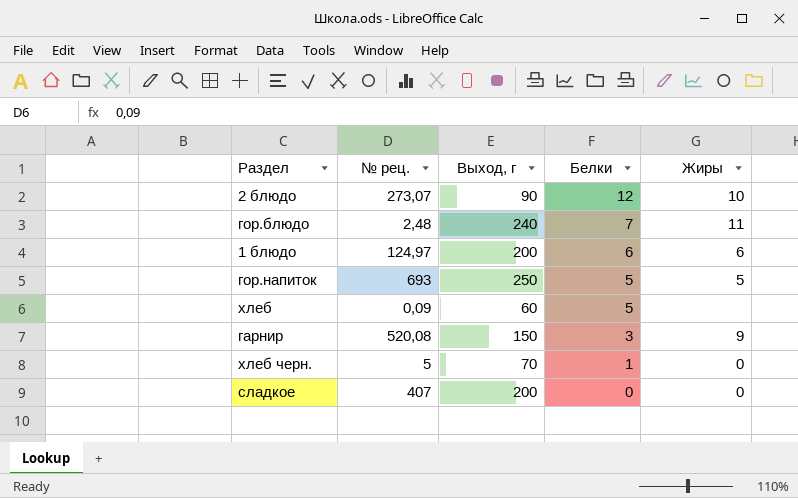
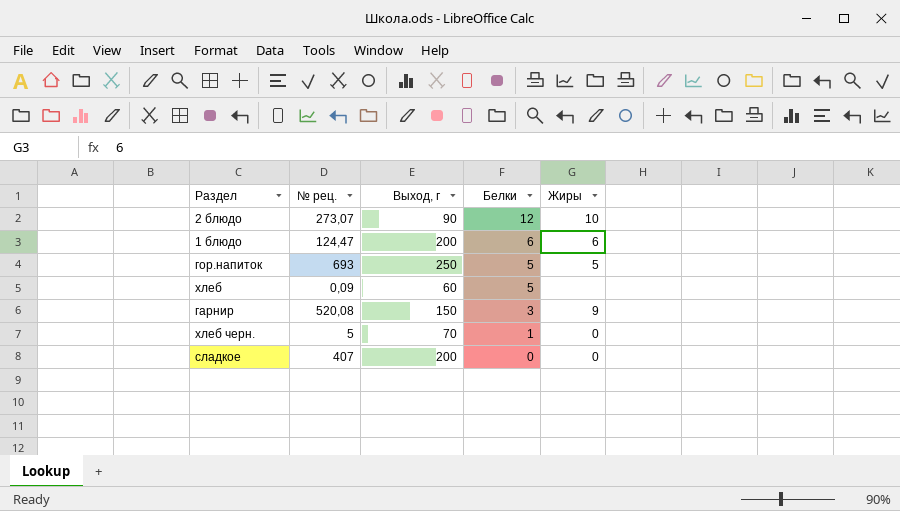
row гор.блюдо: 2,48 | 240 | 7 | 11 -> none
1 блюдо | № рец.: 124,97 -> 124,47

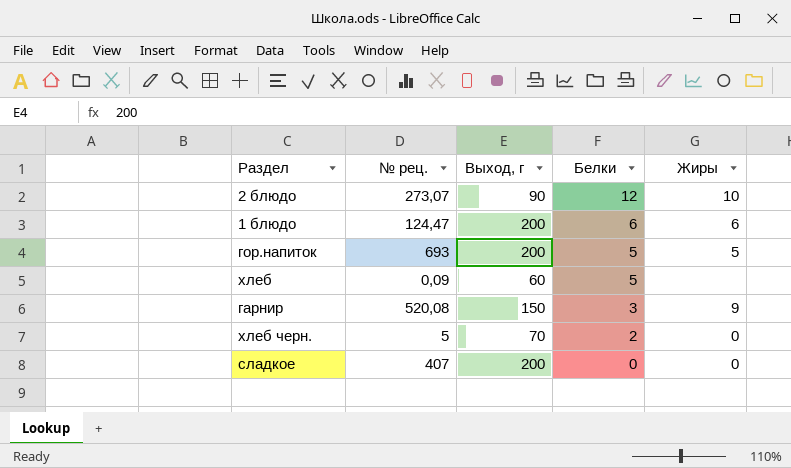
гор.напиток | Выход, г: 250 -> 200
хлеб черн. | Белки: 1 -> 2

